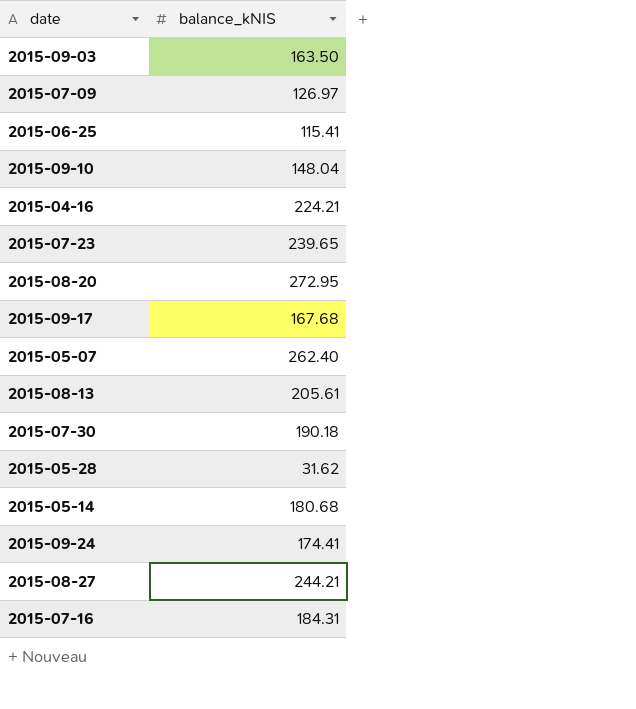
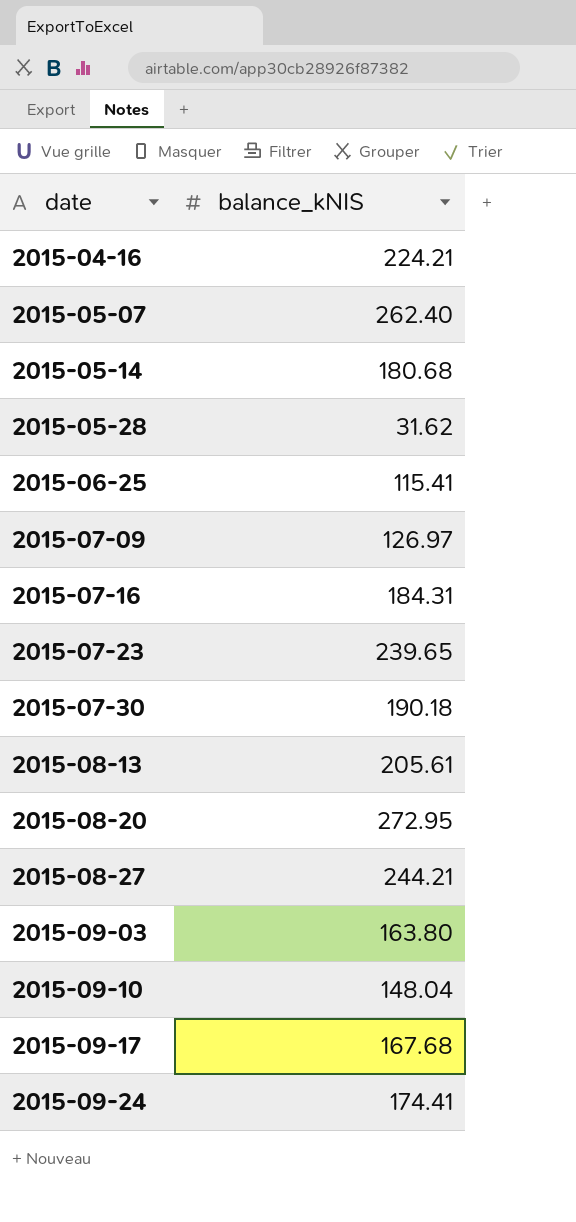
row order: none -> date ascending
2015-09-03 | balance_kNIS: 163.50 -> 163.80

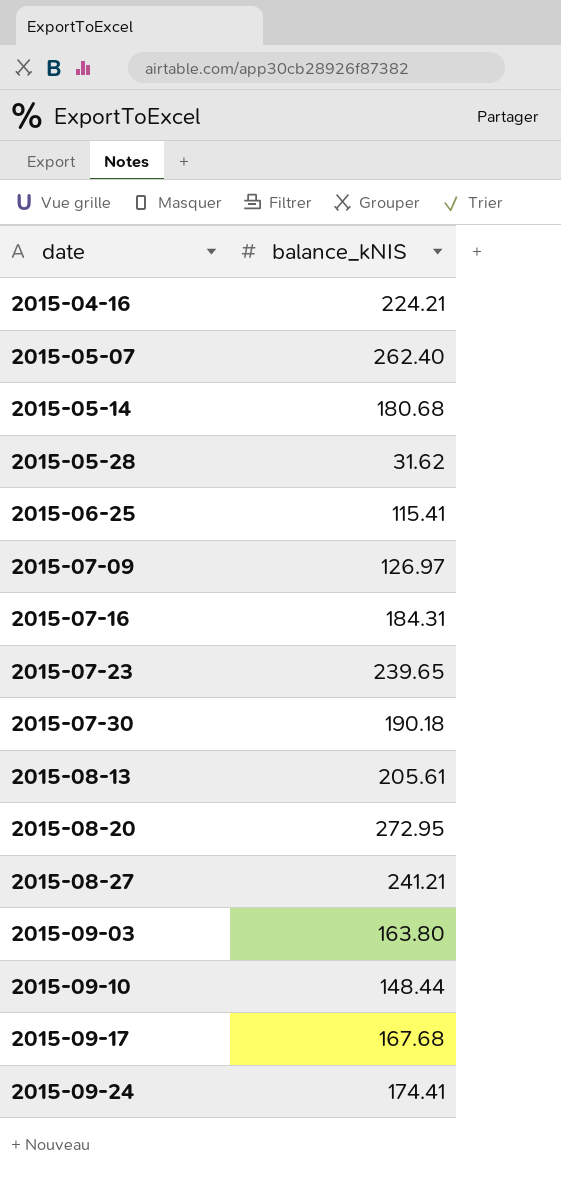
2015-08-27 | balance_kNIS: 244.21 -> 241.21
2015-09-10 | balance_kNIS: 148.04 -> 148.44

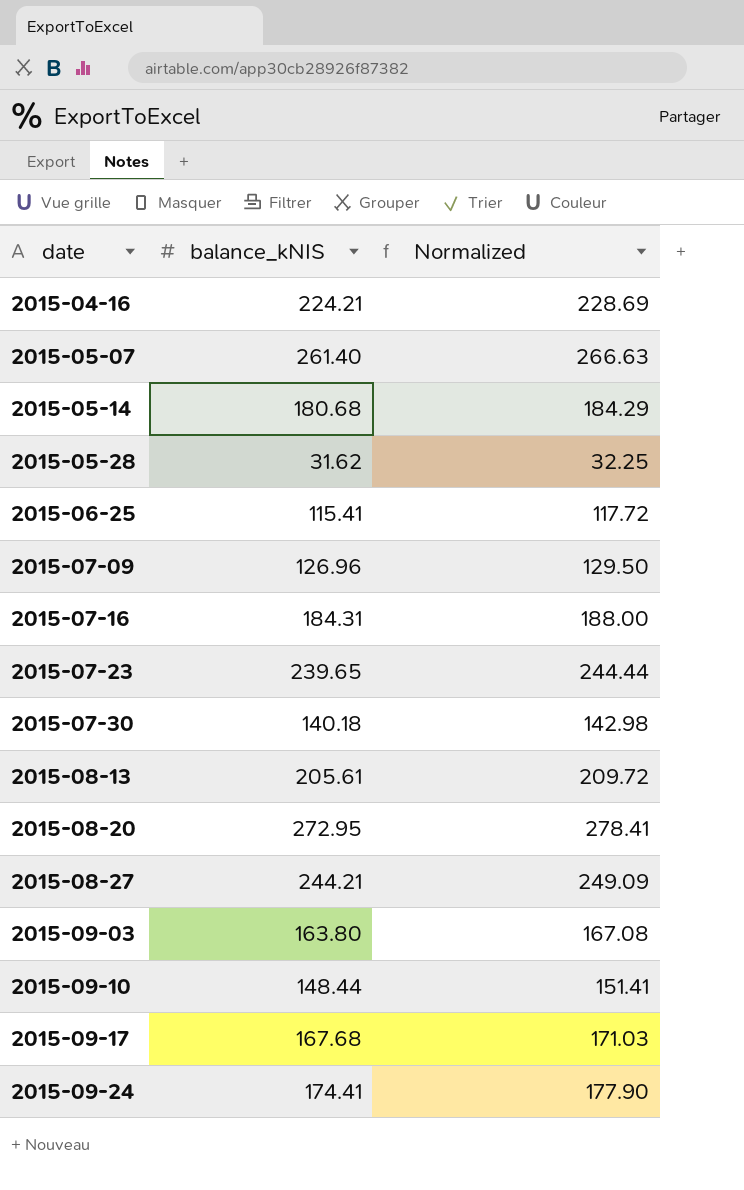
column Normalized | formula: none -> [balance_kNIS] * 1.02
2015-05-07 | balance_kNIS: 262.40 -> 261.40
2015-07-09 | balance_kNIS: 126.97 -> 126.96
2015-07-30 | balance_kNIS: 190.18 -> 140.18
2015-08-27 | balance_kNIS: 241.21 -> 244.21

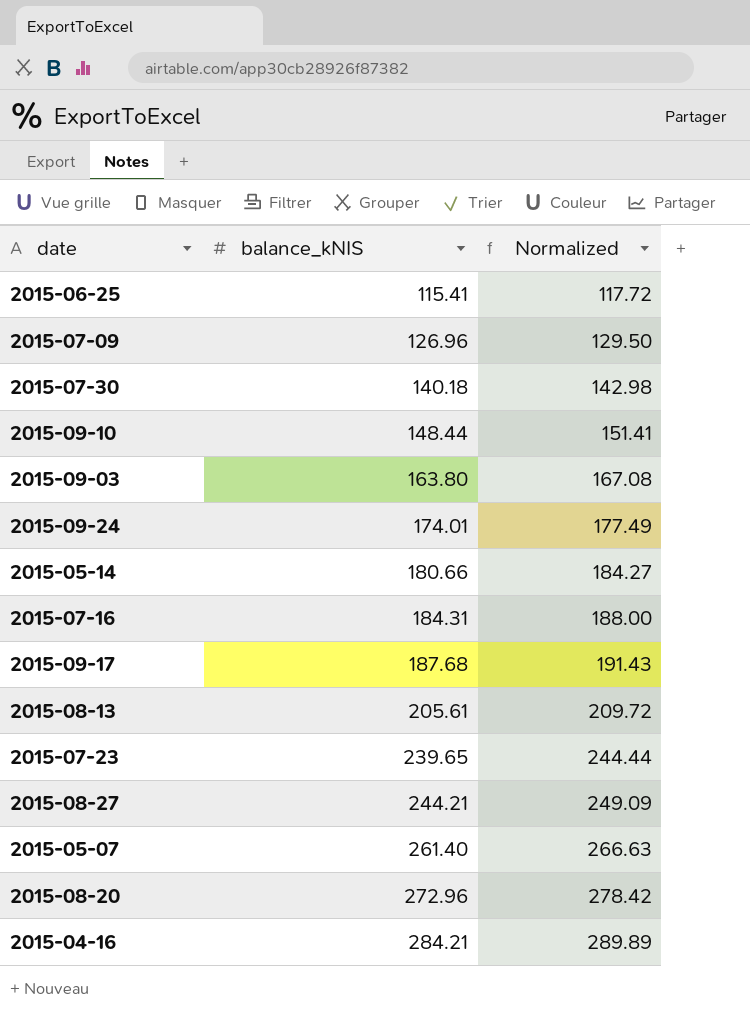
row order: date ascending -> balance_kNIS ascending
row 2015-05-28: 31.62 | 32.25 -> none
2015-09-24 | balance_kNIS: 174.41 -> 174.01
2015-09-24 | Normalized: 177.90 -> 177.49
2015-05-14 | balance_kNIS: 180.68 -> 180.66
2015-05-14 | Normalized: 184.29 -> 184.27
2015-09-17 | balance_kNIS: 167.68 -> 187.68
2015-09-17 | Normalized: 171.03 -> 191.43
2015-08-20 | balance_kNIS: 272.95 -> 272.96
2015-08-20 | Normalized: 278.41 -> 278.42
2015-04-16 | balance_kNIS: 224.21 -> 284.21
2015-04-16 | Normalized: 228.69 -> 289.89

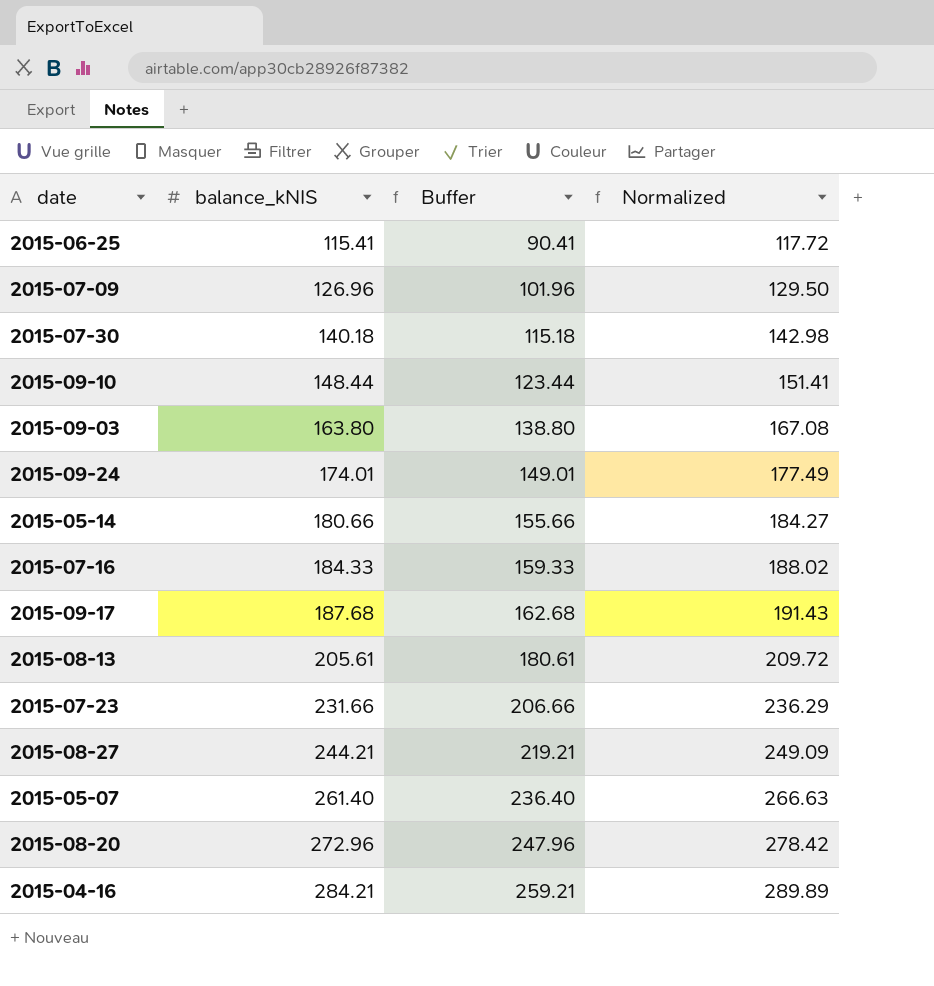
column Buffer | formula: none -> [balance_kNIS] - 25
2015-07-16 | balance_kNIS: 184.31 -> 184.33
2015-07-16 | Normalized: 188.00 -> 188.02
2015-07-23 | balance_kNIS: 239.65 -> 231.66
2015-07-23 | Normalized: 244.44 -> 236.29

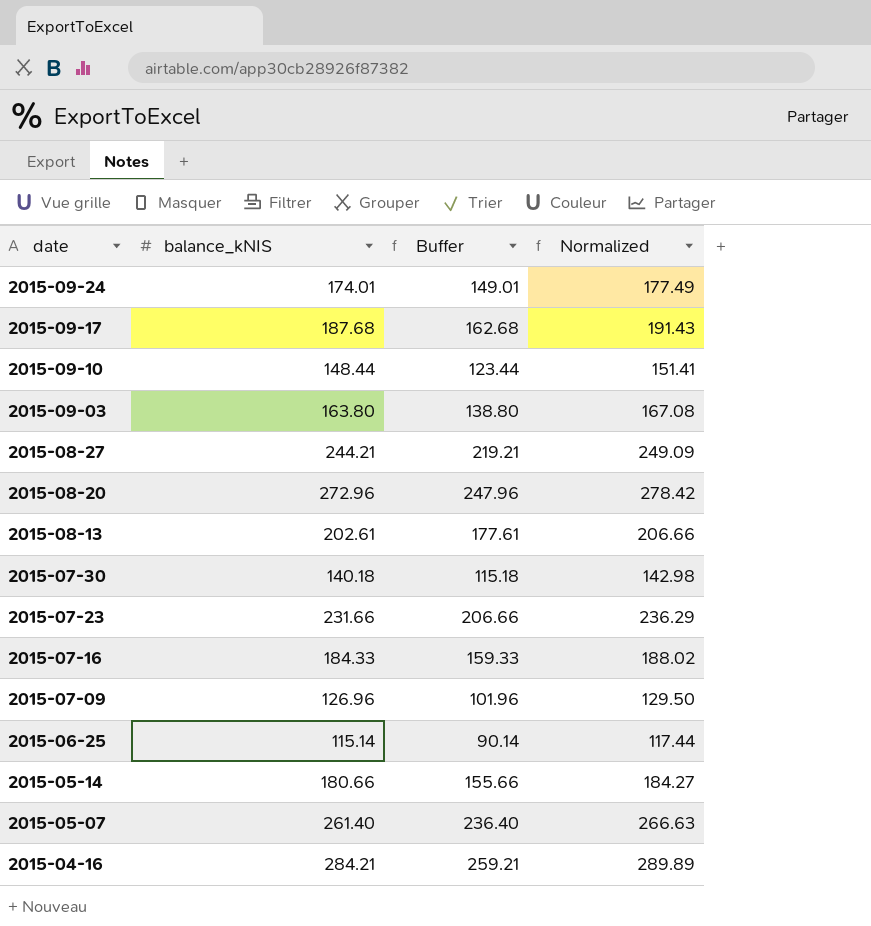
row order: balance_kNIS ascending -> date descending
2015-08-13 | balance_kNIS: 205.61 -> 202.61
2015-08-13 | Buffer: 180.61 -> 177.61
2015-08-13 | Normalized: 209.72 -> 206.66
2015-06-25 | balance_kNIS: 115.41 -> 115.14
2015-06-25 | Buffer: 90.41 -> 90.14
2015-06-25 | Normalized: 117.72 -> 117.44

